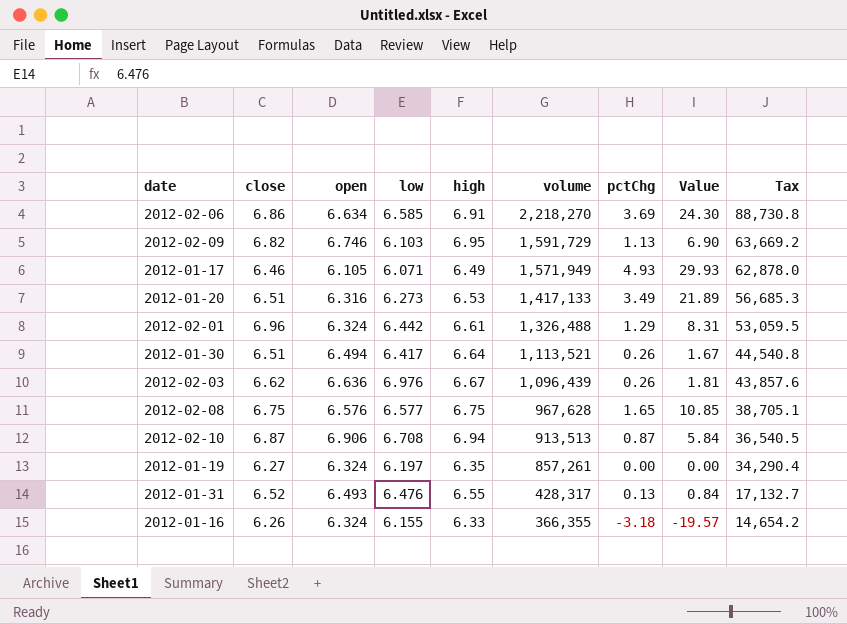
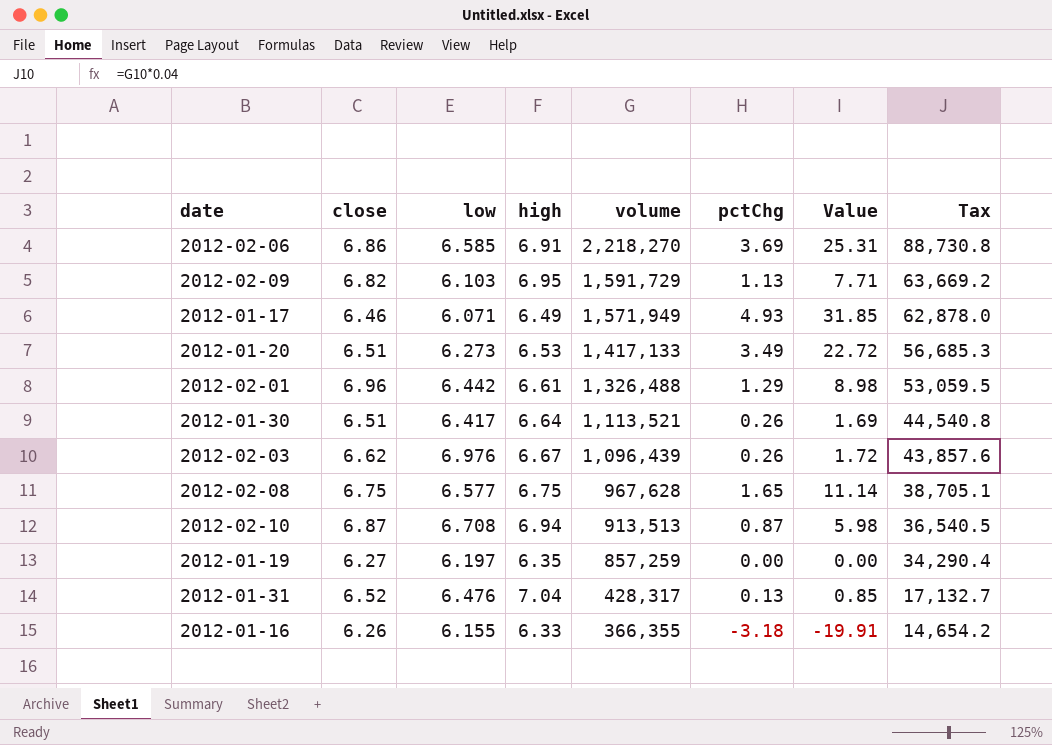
column open | position: 3 -> none
column Value | formula: [low] * [pctChg] -> [close] * [pctChg]
2012-01-19 | volume: 857,261 -> 857,259
2012-01-31 | high: 6.55 -> 7.04

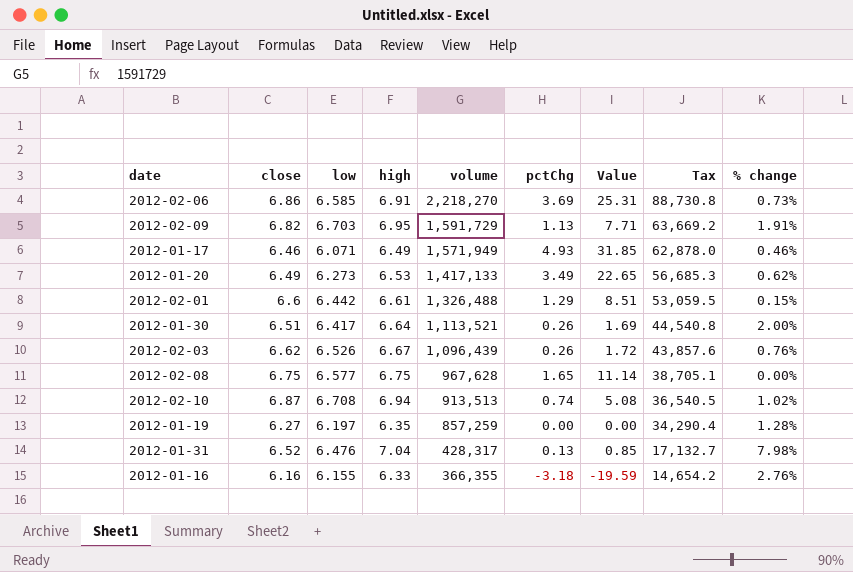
column % change | formula: none -> ([high] - [close]) / [close]
2012-02-09 | low: 6.103 -> 6.703
2012-01-20 | close: 6.51 -> 6.49
2012-01-20 | Value: 22.72 -> 22.65
2012-02-01 | close: 6.96 -> 6.6
2012-02-01 | Value: 8.98 -> 8.51
2012-02-03 | low: 6.976 -> 6.526
2012-02-10 | pctChg: 0.87 -> 0.74
2012-02-10 | Value: 5.98 -> 5.08
2012-01-16 | close: 6.26 -> 6.16
2012-01-16 | Value: -19.91 -> -19.59

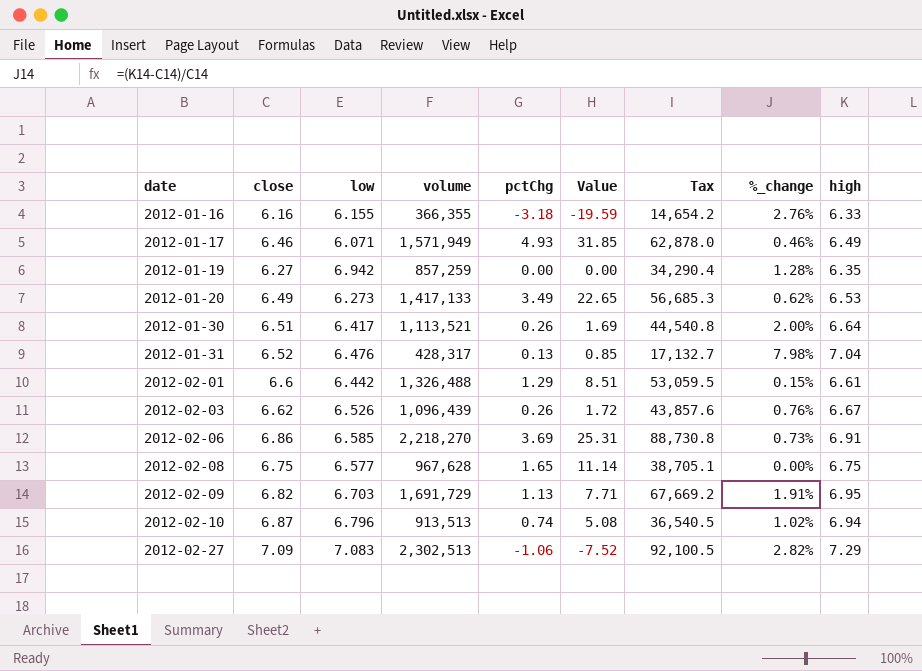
row order: volume descending -> date ascending
column name: % change -> %_change
column high | position: 4 -> 9
2012-01-19 | low: 6.197 -> 6.942
2012-02-09 | volume: 1,591,729 -> 1,691,729
2012-02-09 | Tax: 63,669.2 -> 67,669.2
2012-02-10 | low: 6.708 -> 6.796
row 2012-02-27: none -> 7.09 | 7.083 | 2,302,513 | -1.06 | -7.52 | 92,100.5 | 2.82% | 7.29

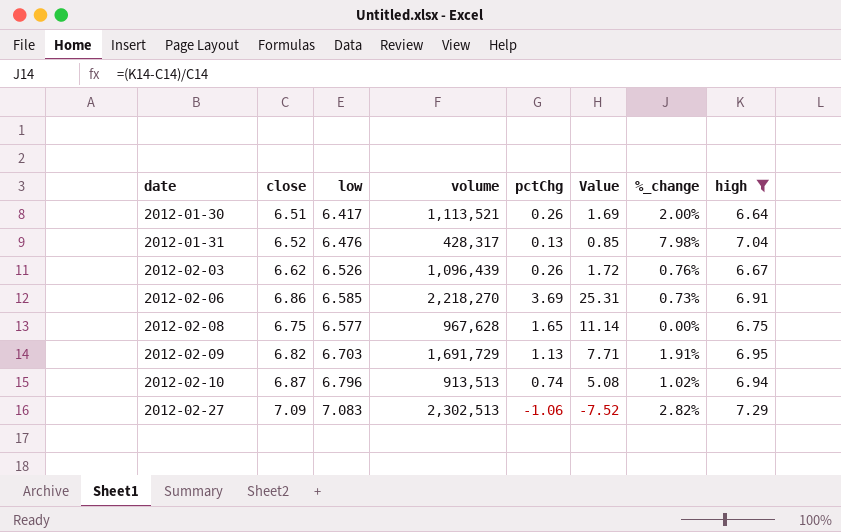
filter: none -> high >= 6.64
column Tax | formula: [volume] * 0.04 -> none

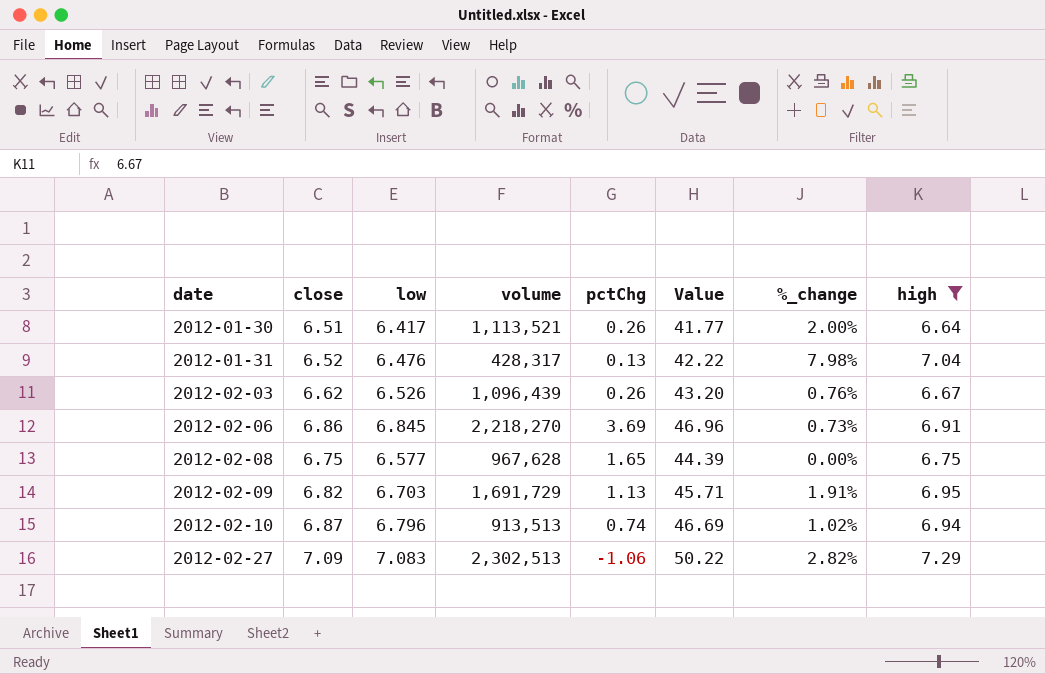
column Value | formula: [close] * [pctChg] -> [close] * [low]
2012-02-06 | low: 6.585 -> 6.845

